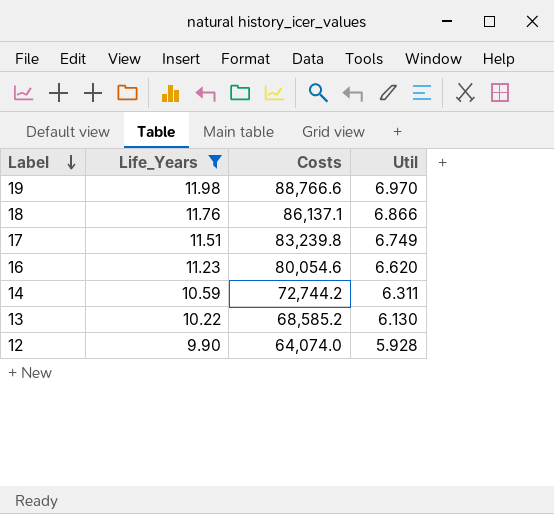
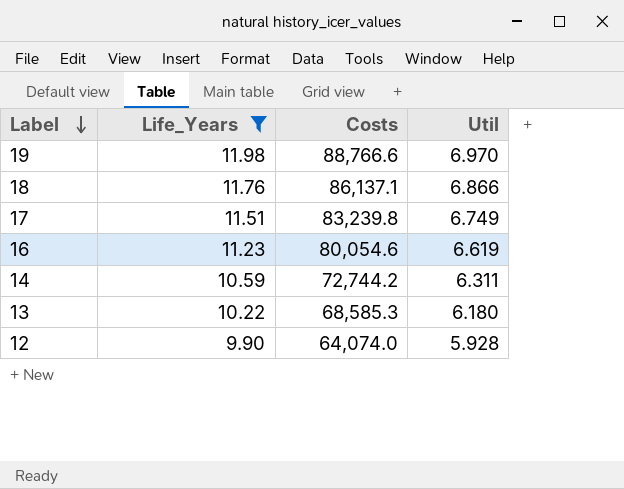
16 | Util: 6.620 -> 6.619
13 | Costs: 68,585.2 -> 68,585.3
13 | Util: 6.130 -> 6.180

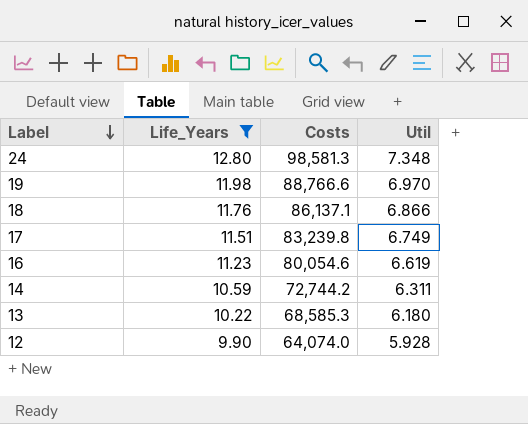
row 24: none -> 12.80 | 98,581.3 | 7.348

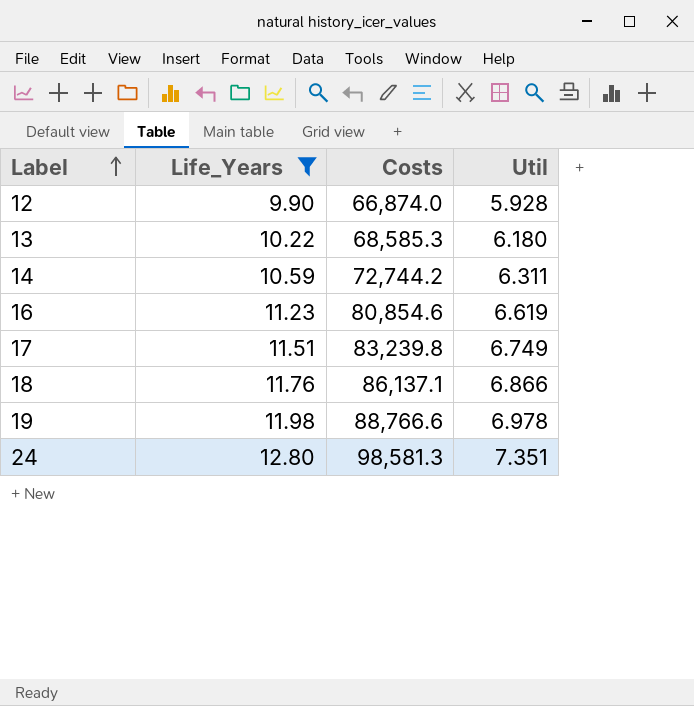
row order: Label descending -> Label ascending
12 | Costs: 64,074.0 -> 66,874.0
16 | Costs: 80,054.6 -> 80,854.6
19 | Util: 6.970 -> 6.978
24 | Util: 7.348 -> 7.351

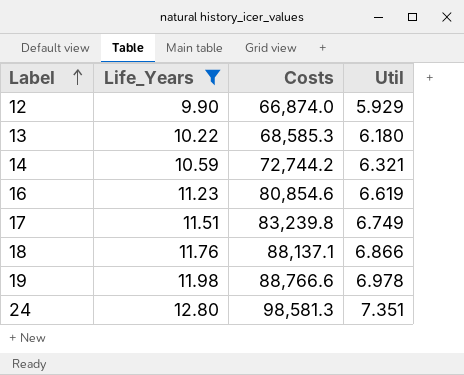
12 | Util: 5.928 -> 5.929
14 | Util: 6.311 -> 6.321
18 | Costs: 86,137.1 -> 88,137.1

